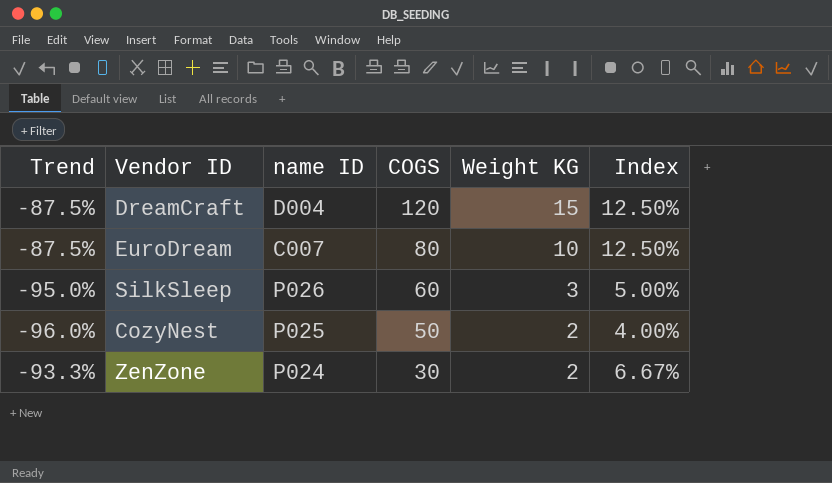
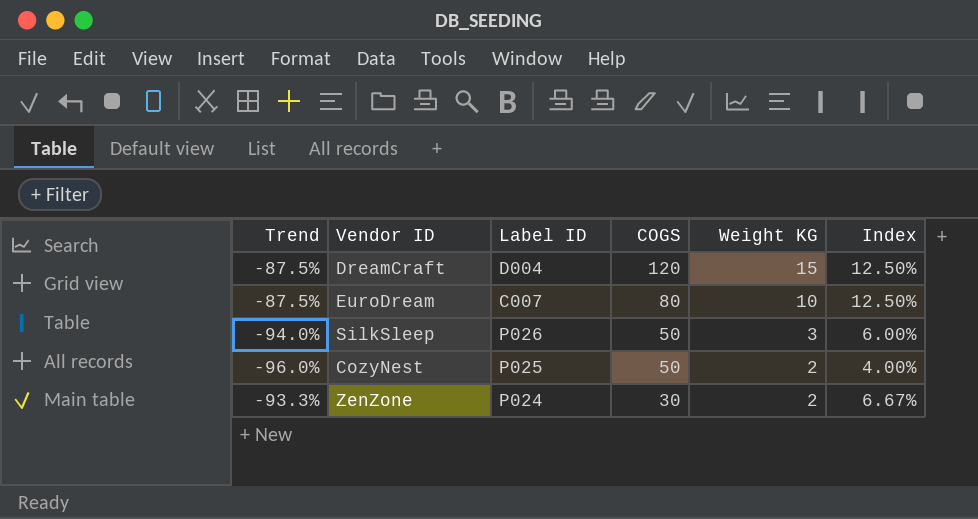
column name: name ID -> Label ID
SilkSleep | Trend: -95.0% -> -94.0%
SilkSleep | COGS: 60 -> 50
SilkSleep | Index: 5.00% -> 6.00%

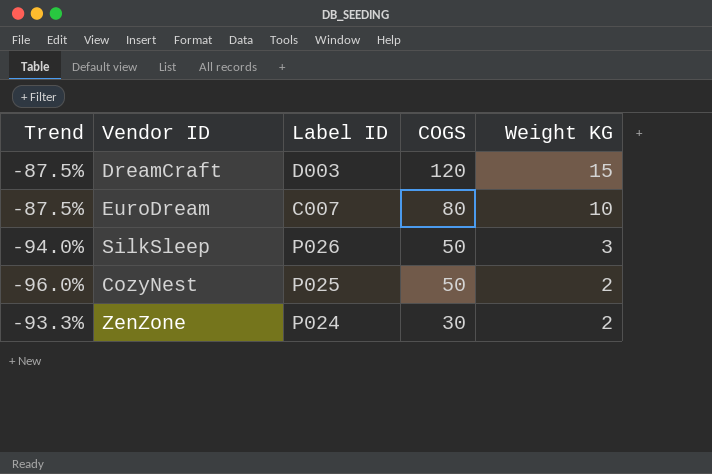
column Index | formula: [Weight KG] / [COGS] -> none
DreamCraft | Label ID: D004 -> D003

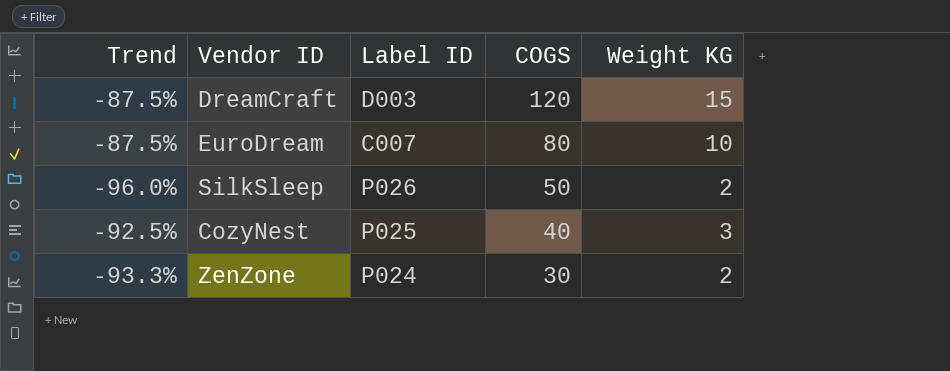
SilkSleep | Trend: -94.0% -> -96.0%
SilkSleep | Weight KG: 3 -> 2
CozyNest | Trend: -96.0% -> -92.5%
CozyNest | COGS: 50 -> 40
CozyNest | Weight KG: 2 -> 3

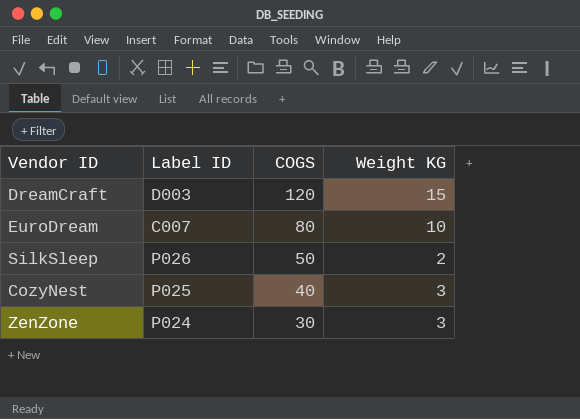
column Trend | formula: ([Weight KG] - [COGS]) / [COGS] -> none
ZenZone | Weight KG: 2 -> 3

